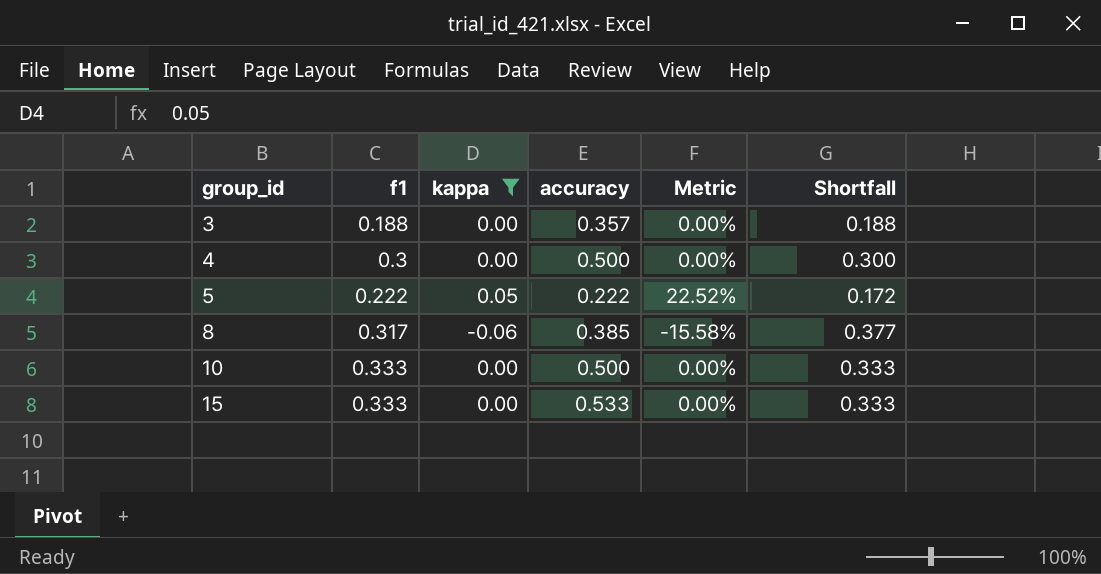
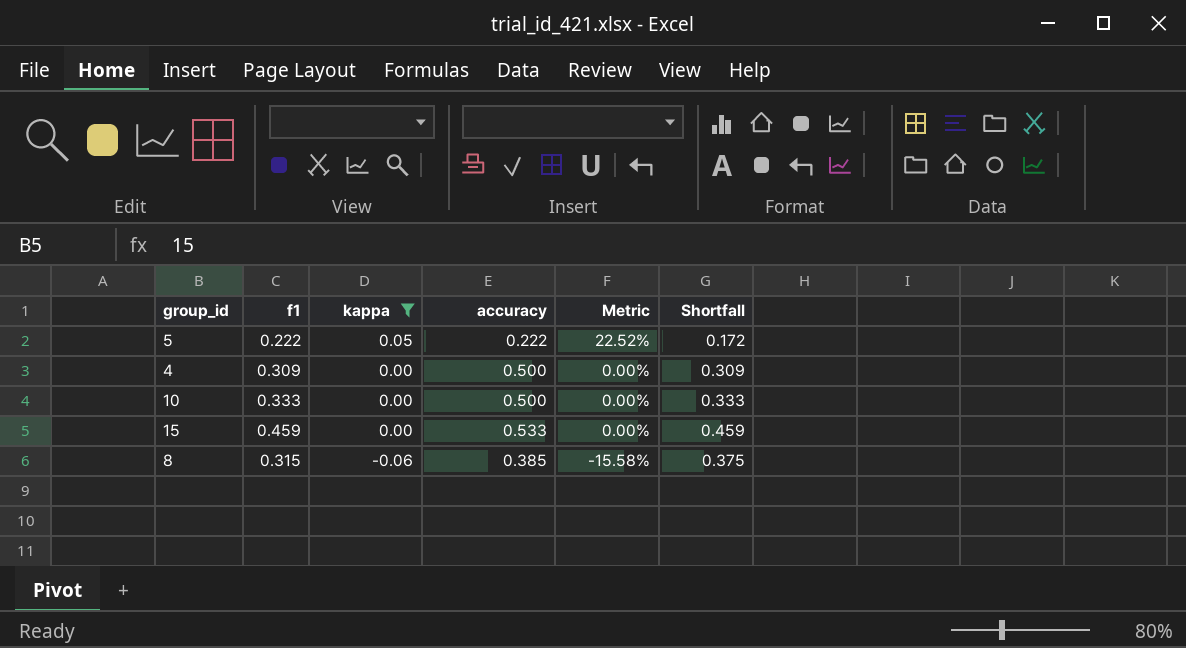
row order: group_id ascending -> kappa descending
row 3: 0.188 | 0.00 | 0.357 | 0.00% | 0.188 -> none
4 | f1: 0.3 -> 0.309
4 | Shortfall: 0.300 -> 0.309
15 | f1: 0.333 -> 0.459
15 | Shortfall: 0.333 -> 0.459
8 | f1: 0.317 -> 0.315
8 | Shortfall: 0.377 -> 0.375

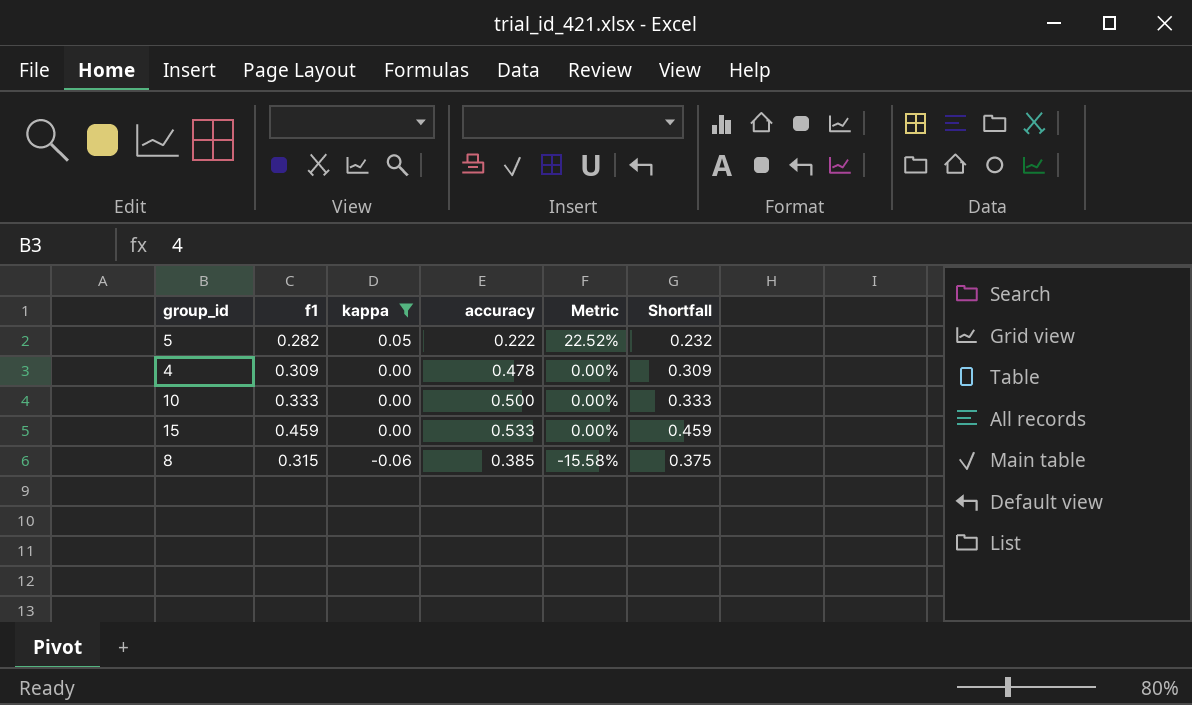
5 | f1: 0.222 -> 0.282
5 | Shortfall: 0.172 -> 0.232
4 | accuracy: 0.500 -> 0.478

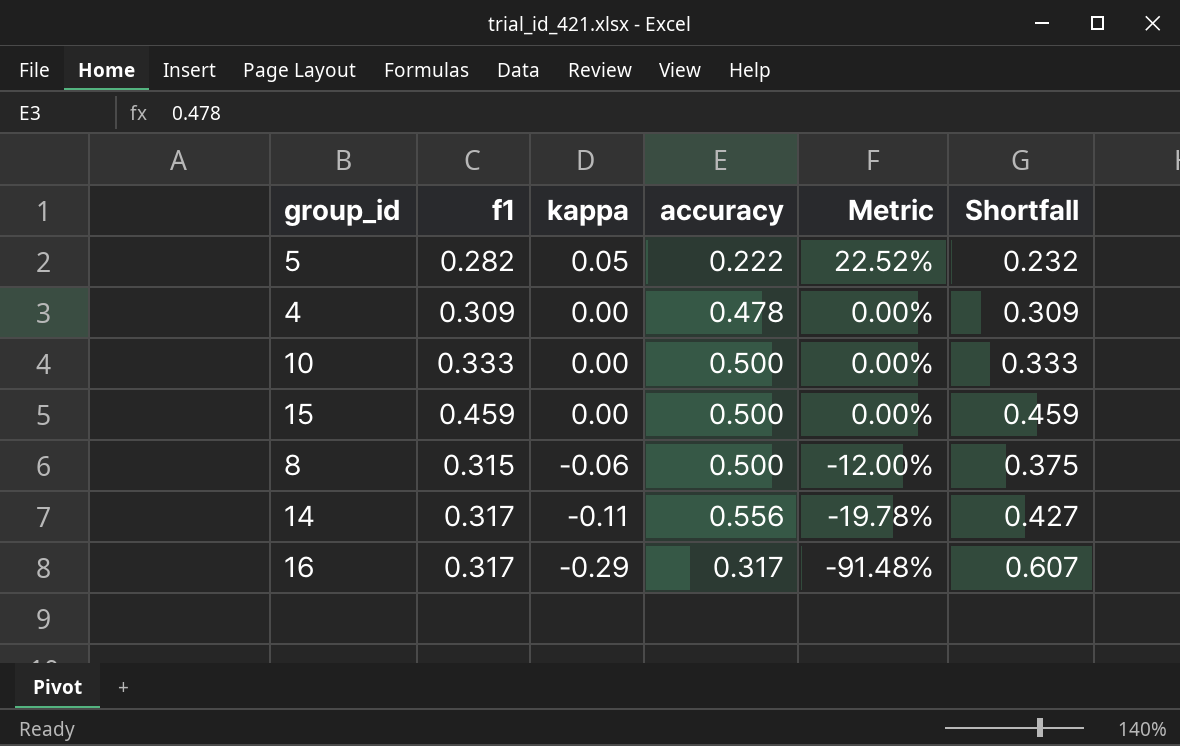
filter: kappa >= -0.06 -> none
15 | accuracy: 0.533 -> 0.500
8 | accuracy: 0.385 -> 0.500
8 | Metric: -15.58% -> -12.00%

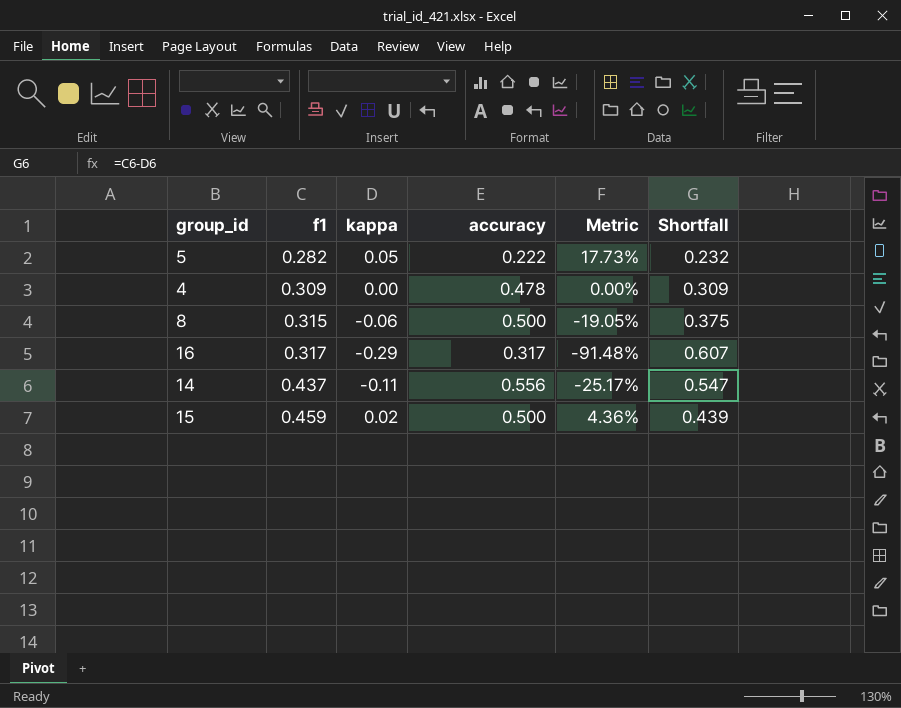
row order: kappa descending -> f1 ascending
column Metric | formula: [kappa] / [accuracy] -> [kappa] / [f1]
row 10: 0.333 | 0.00 | 0.500 | 0.00% | 0.333 -> none
14 | f1: 0.317 -> 0.437
14 | Shortfall: 0.427 -> 0.547
15 | kappa: 0.00 -> 0.02
15 | Shortfall: 0.459 -> 0.439

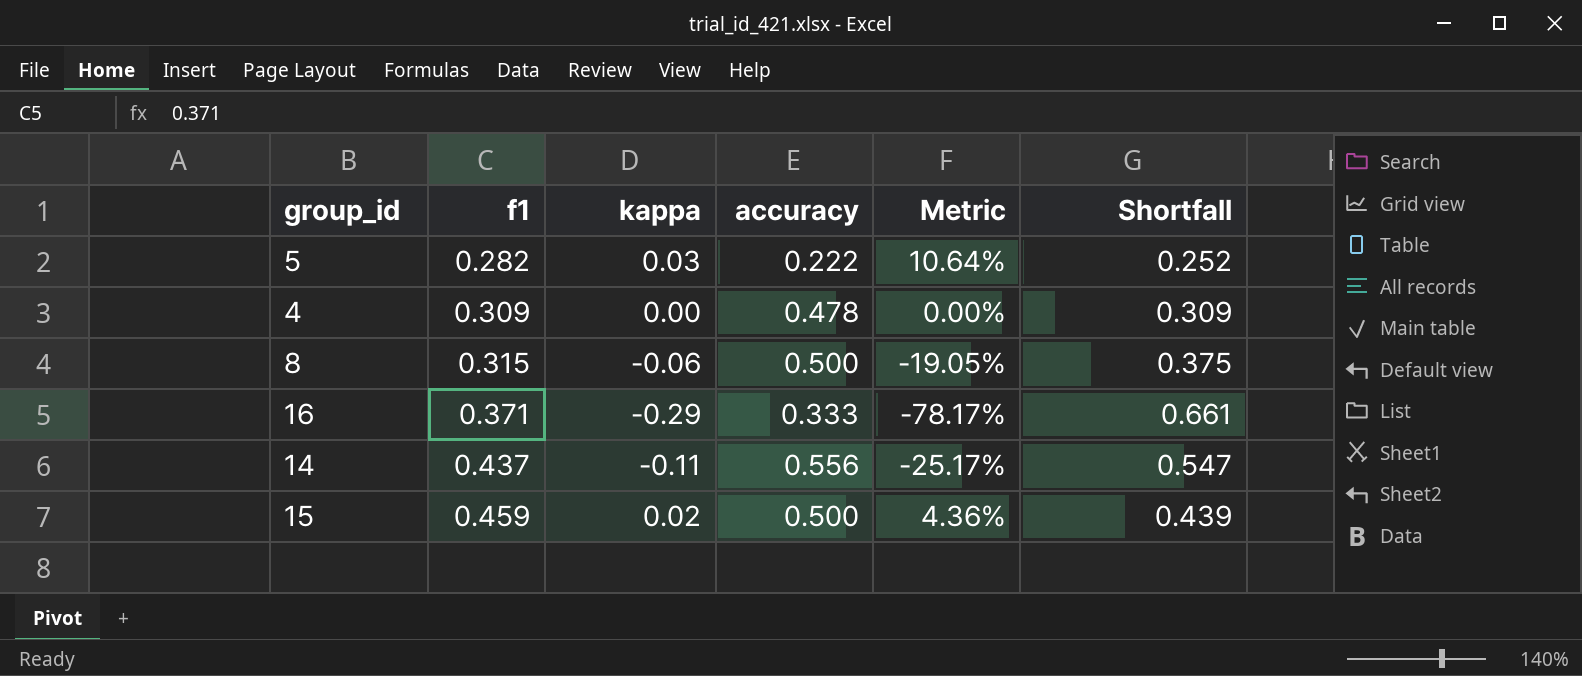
5 | kappa: 0.05 -> 0.03
5 | Metric: 17.73% -> 10.64%
5 | Shortfall: 0.232 -> 0.252
16 | f1: 0.317 -> 0.371
16 | accuracy: 0.317 -> 0.333
16 | Metric: -91.48% -> -78.17%
16 | Shortfall: 0.607 -> 0.661

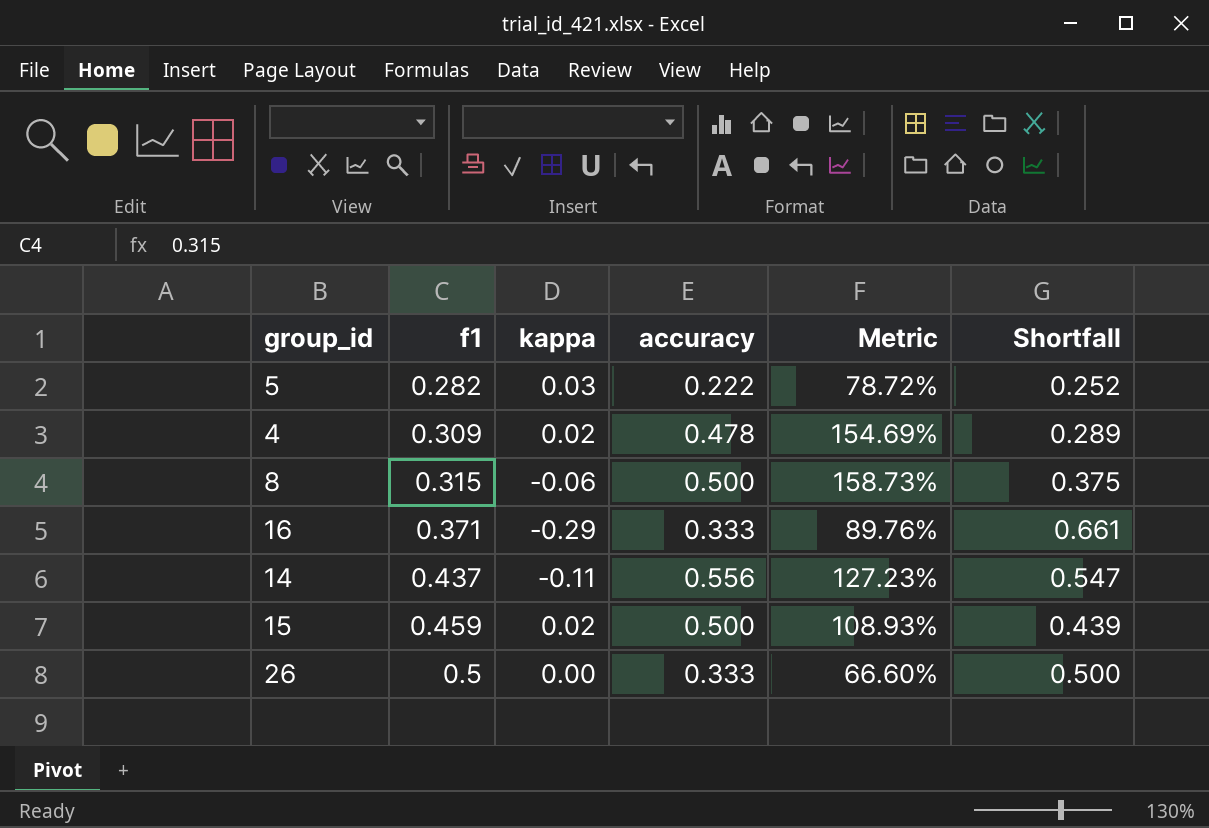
column Metric | formula: [kappa] / [f1] -> [accuracy] / [f1]
4 | kappa: 0.00 -> 0.02
4 | Shortfall: 0.309 -> 0.289
row 26: none -> 0.5 | 0.00 | 0.333 | 66.60% | 0.500

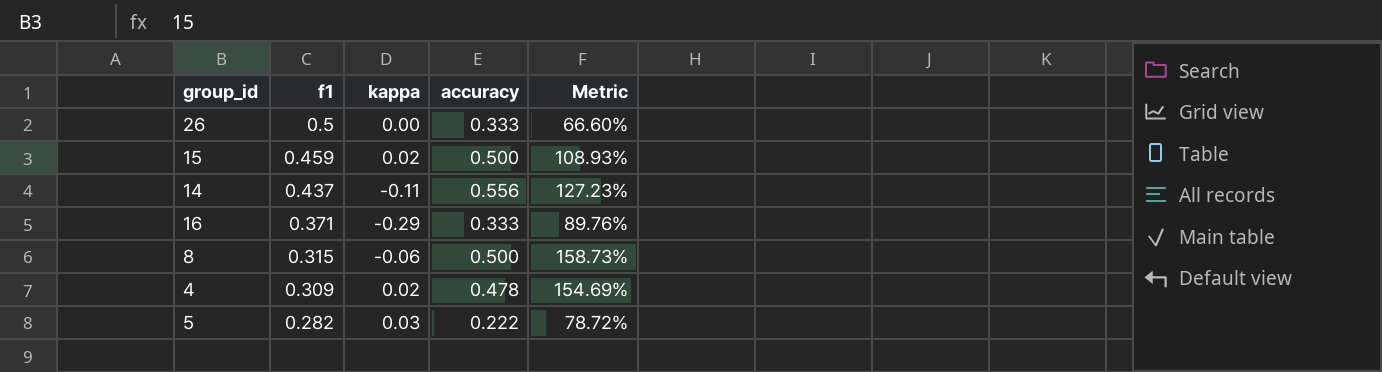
row order: f1 ascending -> f1 descending
column Shortfall | formula: [f1] - [kappa] -> none

